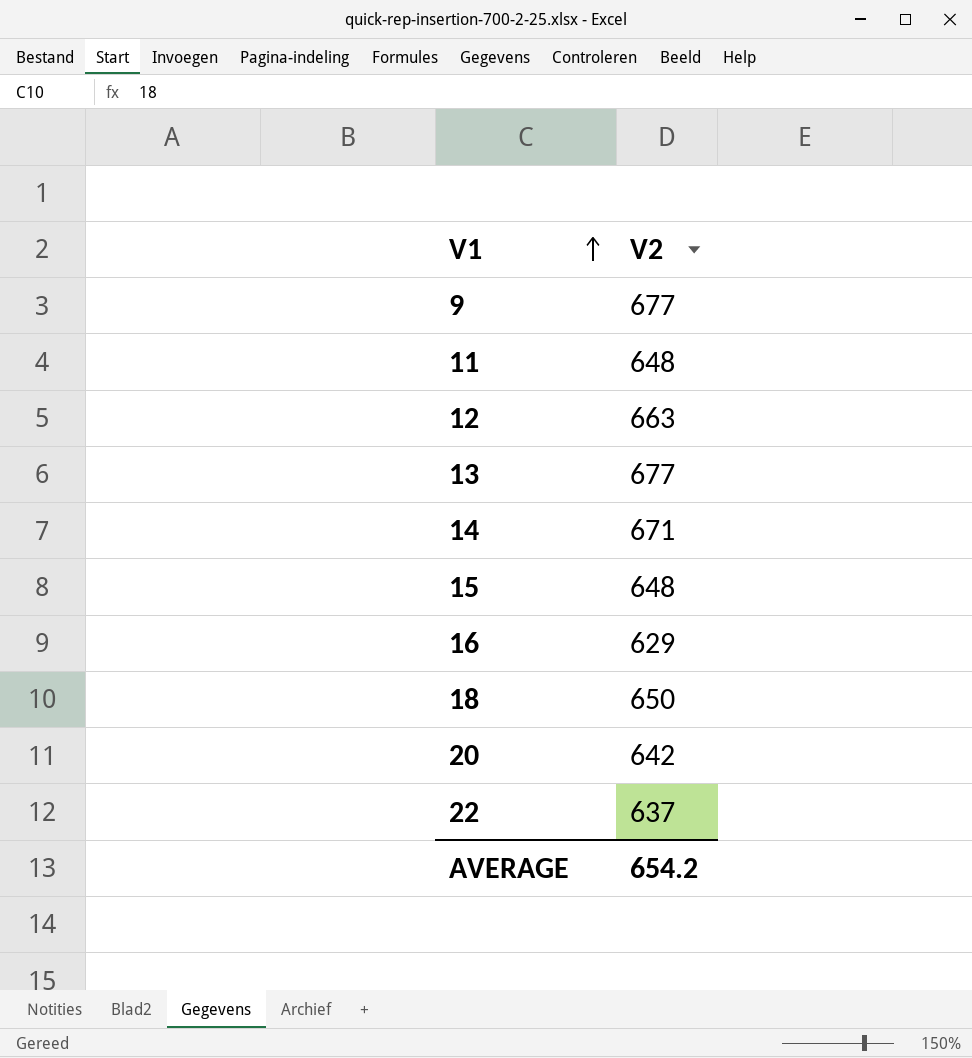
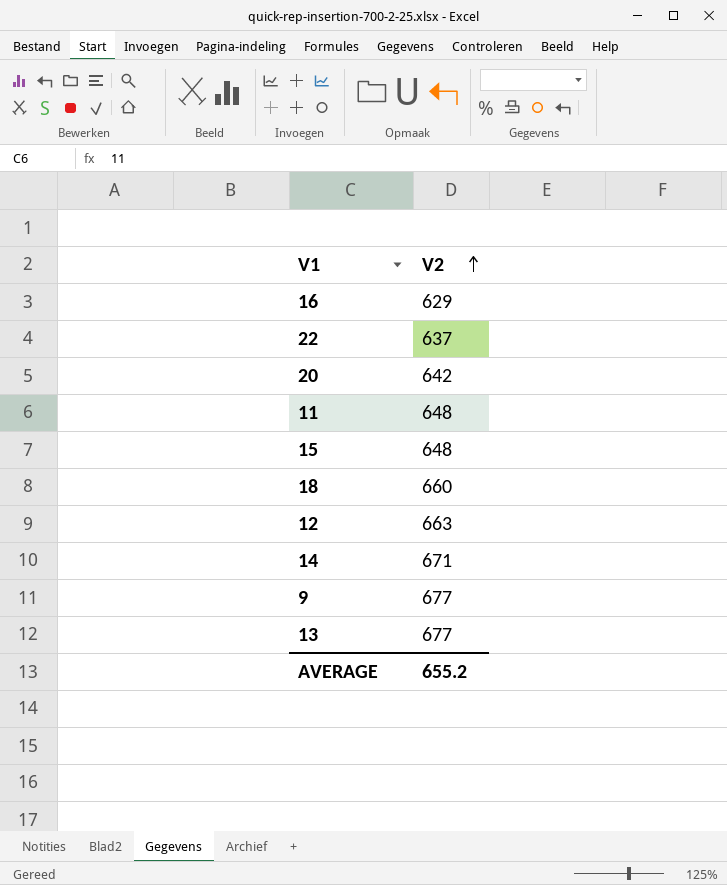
row order: V1 ascending -> V2 ascending
18 | V2: 650 -> 660
AVERAGE | V2: 654.2 -> 655.2

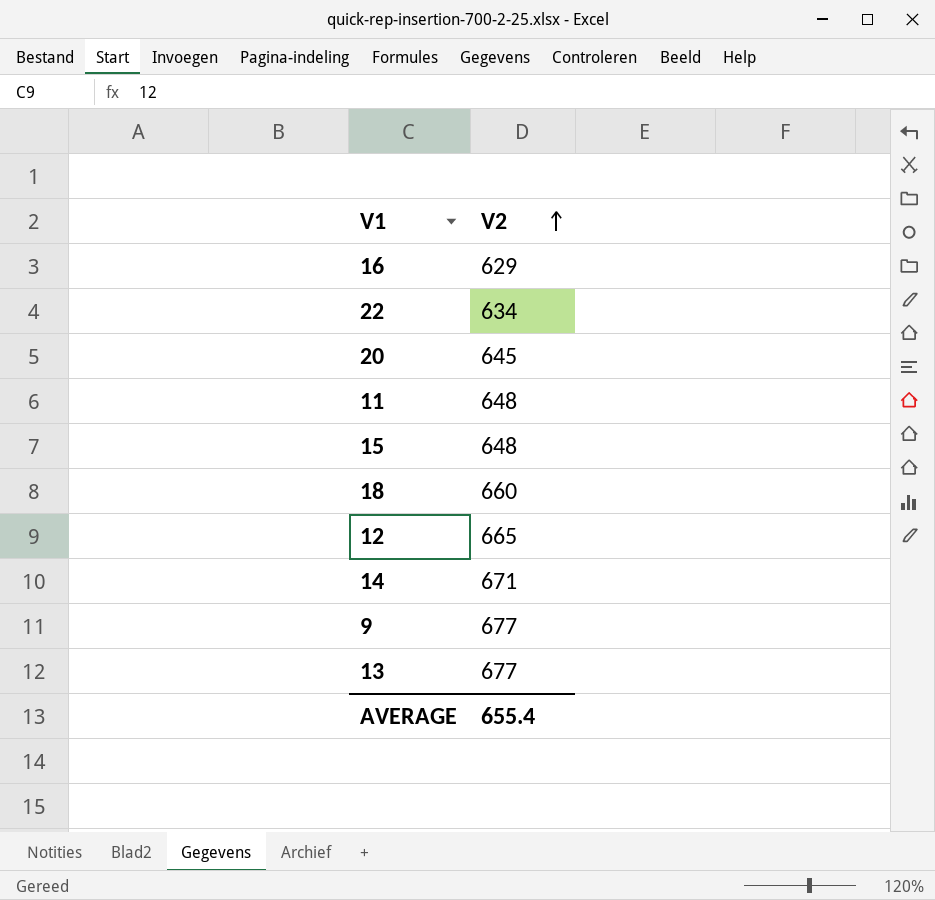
22 | V2: 637 -> 634
20 | V2: 642 -> 645
12 | V2: 663 -> 665
AVERAGE | V2: 655.2 -> 655.4

